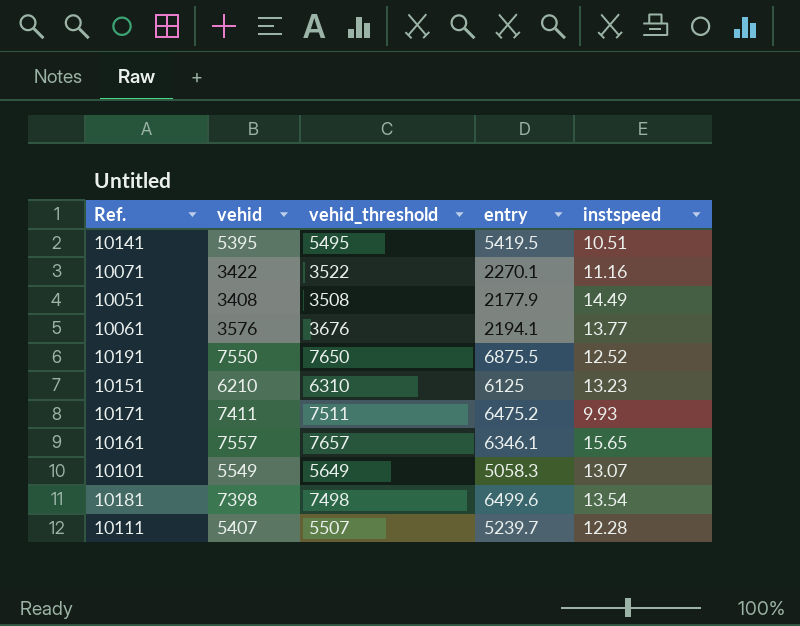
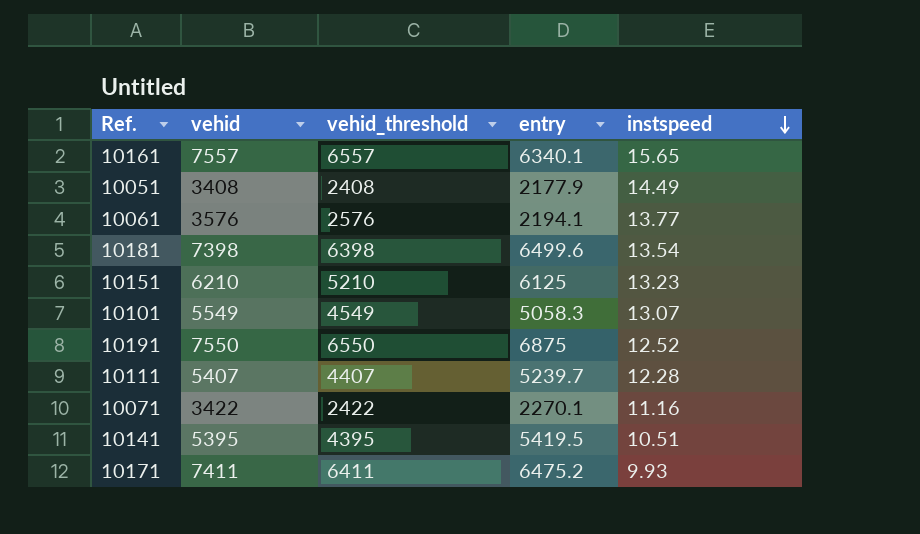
row order: none -> instspeed descending
column vehid_threshold | formula: [vehid] + 100 -> [vehid] - 1000
10161 | entry: 6346.1 -> 6340.1
10191 | entry: 6875.5 -> 6875

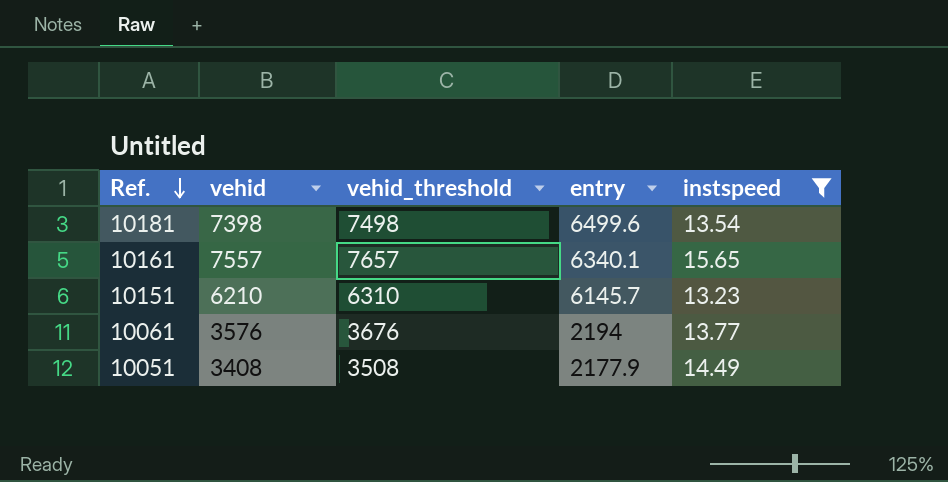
filter: none -> instspeed >= 13.23
row order: instspeed descending -> Ref. descending
column vehid_threshold | formula: [vehid] - 1000 -> [vehid] + 100
10151 | entry: 6125 -> 6145.7
10061 | entry: 2194.1 -> 2194

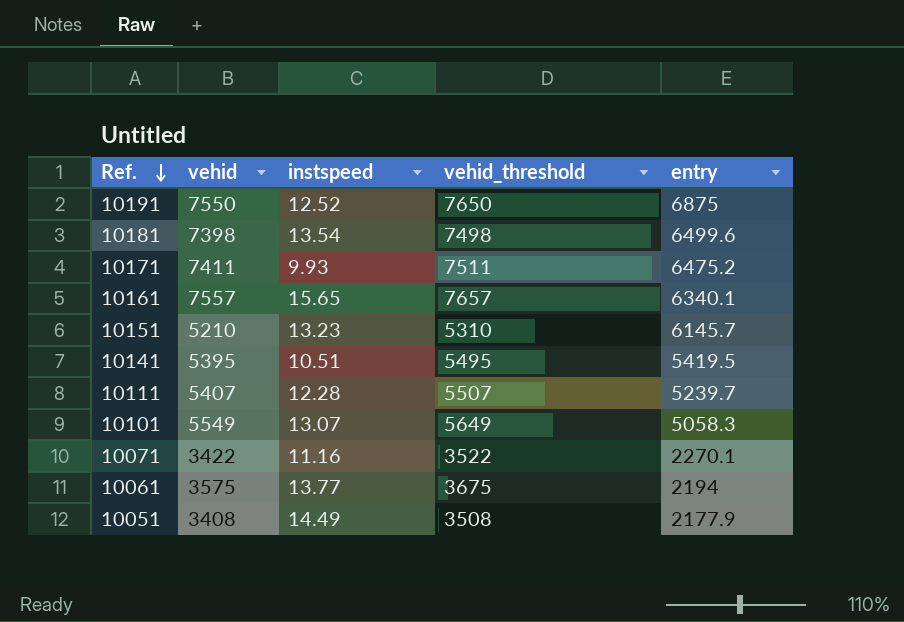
filter: instspeed >= 13.23 -> none
column instspeed | position: 5 -> 3
10151 | vehid: 6210 -> 5210
10151 | vehid_threshold: 6310 -> 5310
10061 | vehid: 3576 -> 3575
10061 | vehid_threshold: 3676 -> 3675

